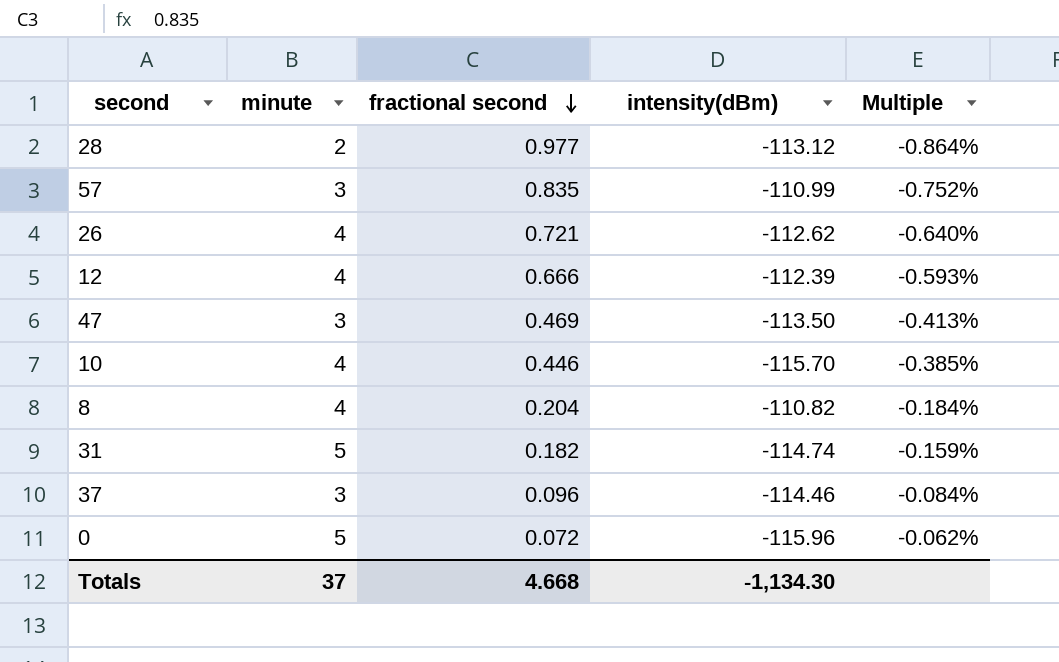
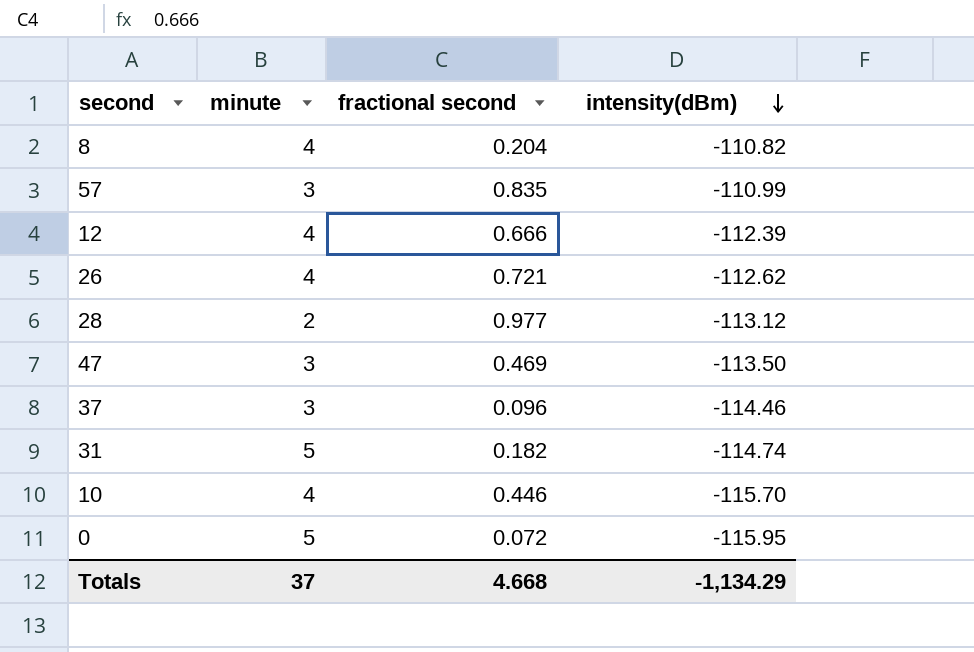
row order: fractional second descending -> intensity(dBm) descending
column Multiple | formula: [fractional second] / [intensity(dBm)] -> none
0 | intensity(dBm): -115.96 -> -115.95
Totals | intensity(dBm): -1,134.30 -> -1,134.29

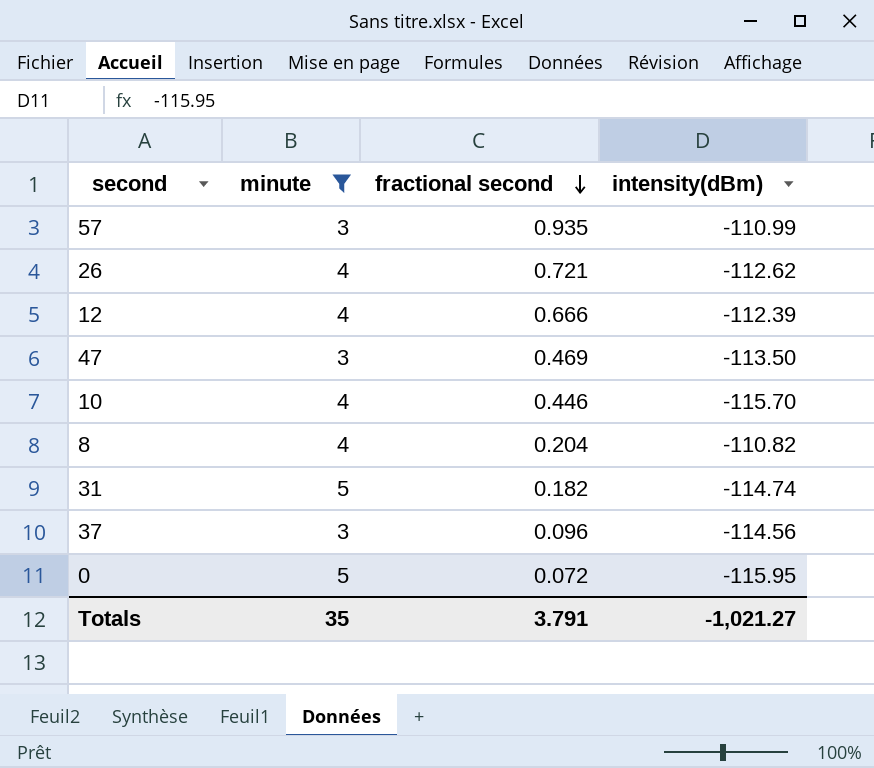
filter: none -> minute != 2
row order: intensity(dBm) descending -> fractional second descending
57 | fractional second: 0.835 -> 0.935
37 | intensity(dBm): -114.46 -> -114.56
Totals | minute: 37 -> 35
Totals | fractional second: 4.668 -> 3.791
Totals | intensity(dBm): -1,134.29 -> -1,021.27

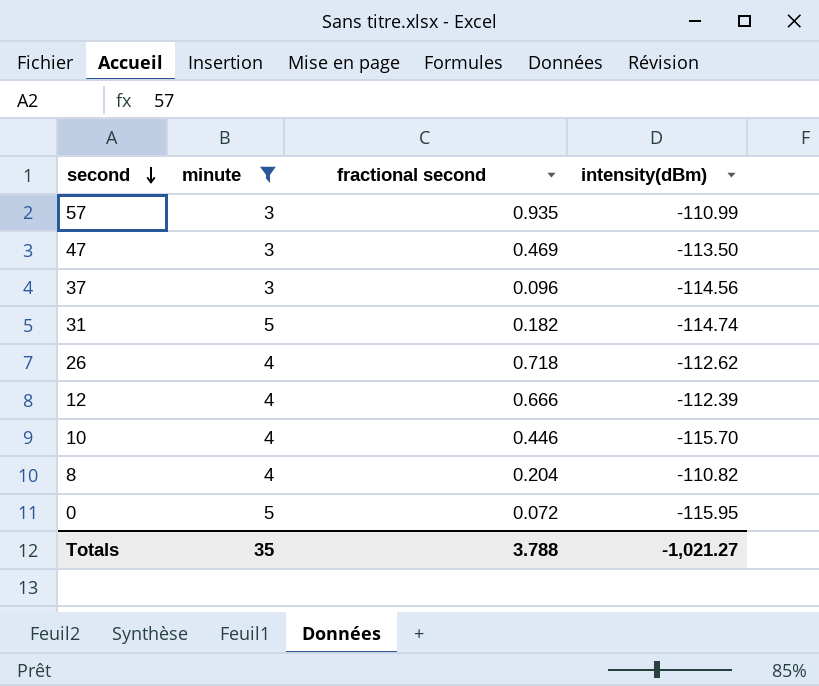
row order: fractional second descending -> second descending
26 | fractional second: 0.721 -> 0.718
Totals | fractional second: 3.791 -> 3.788

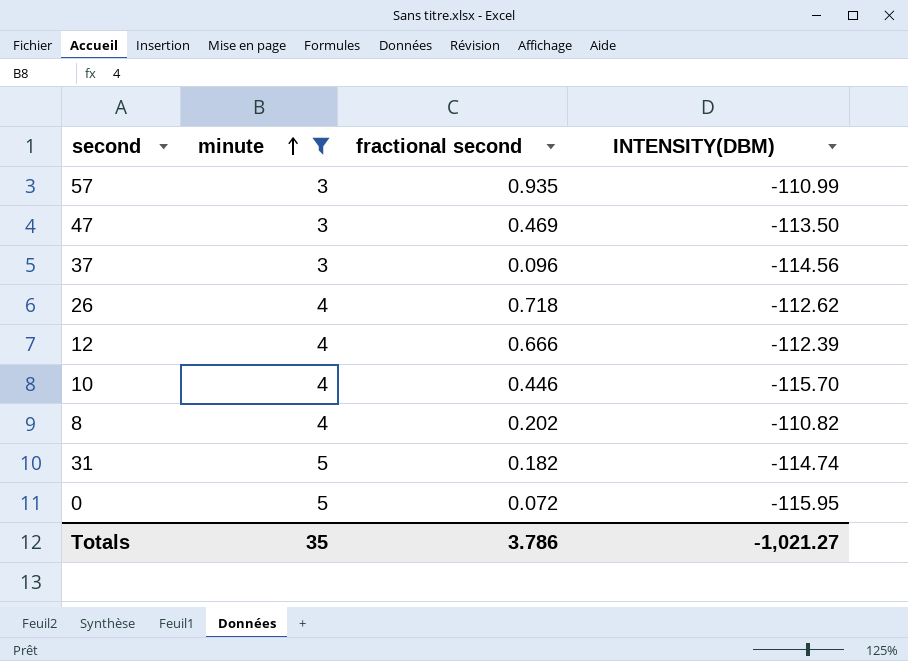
row order: second descending -> minute ascending
column name: intensity(dBm) -> INTENSITY(DBM)
8 | fractional second: 0.204 -> 0.202
Totals | fractional second: 3.788 -> 3.786

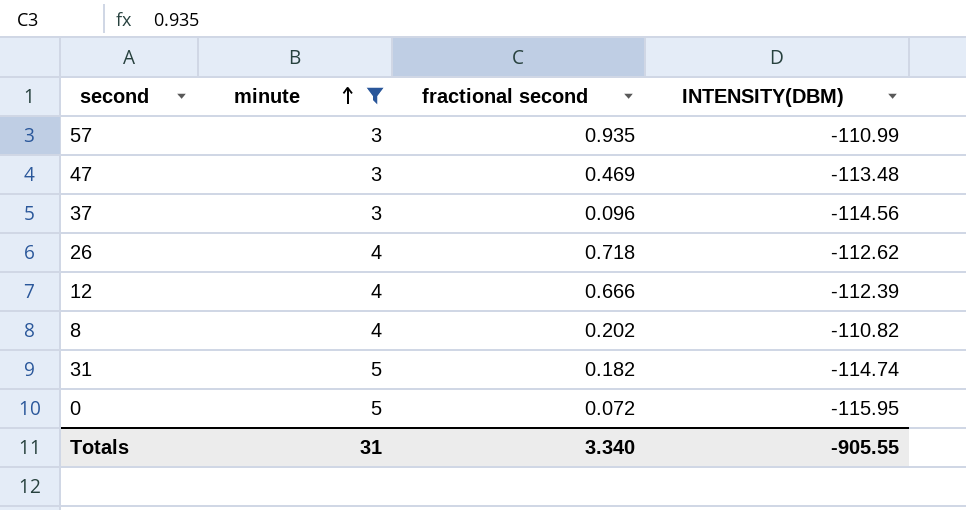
row 10: 4 | 0.446 | -115.70 -> none
47 | INTENSITY(DBM): -113.50 -> -113.48
Totals | minute: 35 -> 31
Totals | fractional second: 3.786 -> 3.340
Totals | INTENSITY(DBM): -1,021.27 -> -905.55

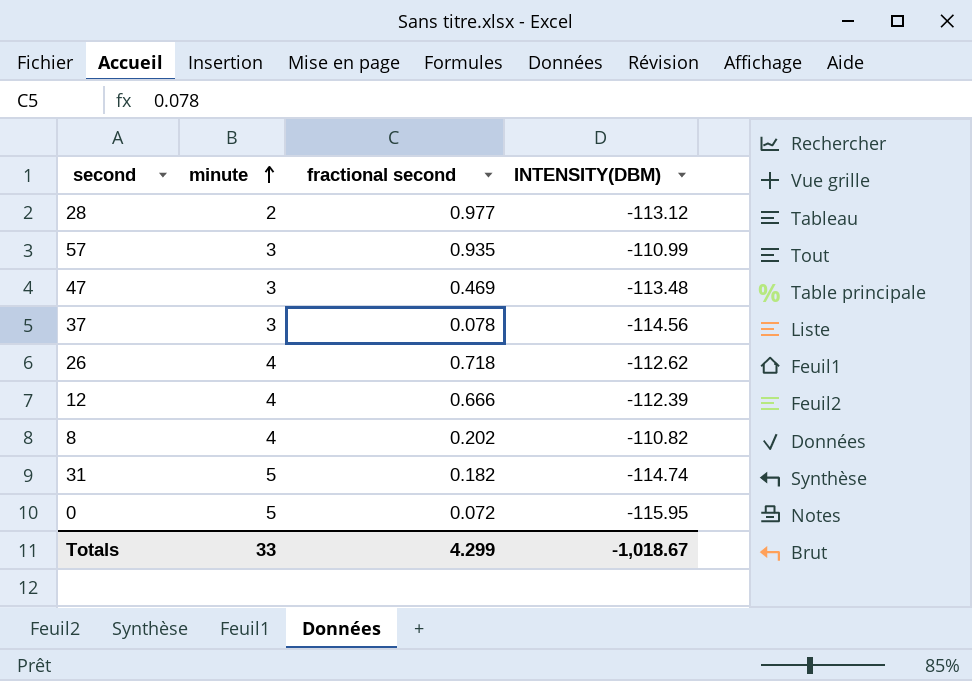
filter: minute != 2 -> none
37 | fractional second: 0.096 -> 0.078
Totals | minute: 31 -> 33
Totals | fractional second: 3.340 -> 4.299
Totals | INTENSITY(DBM): -905.55 -> -1,018.67

